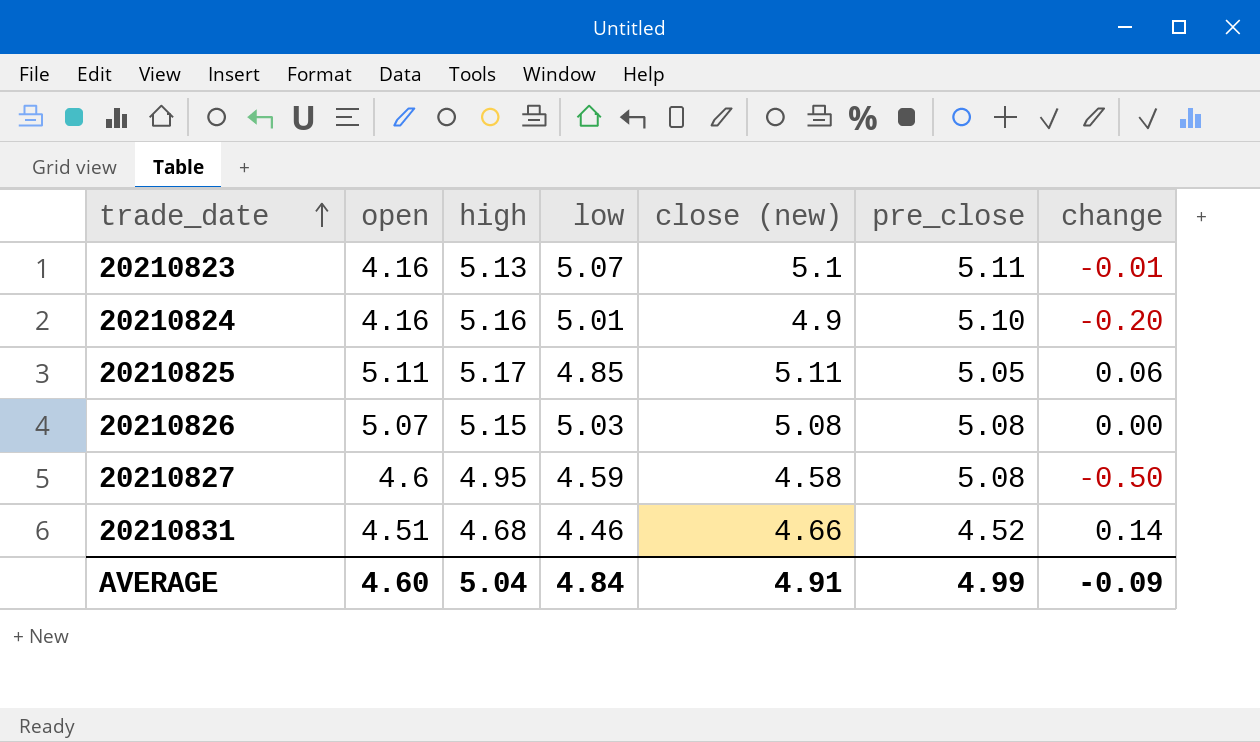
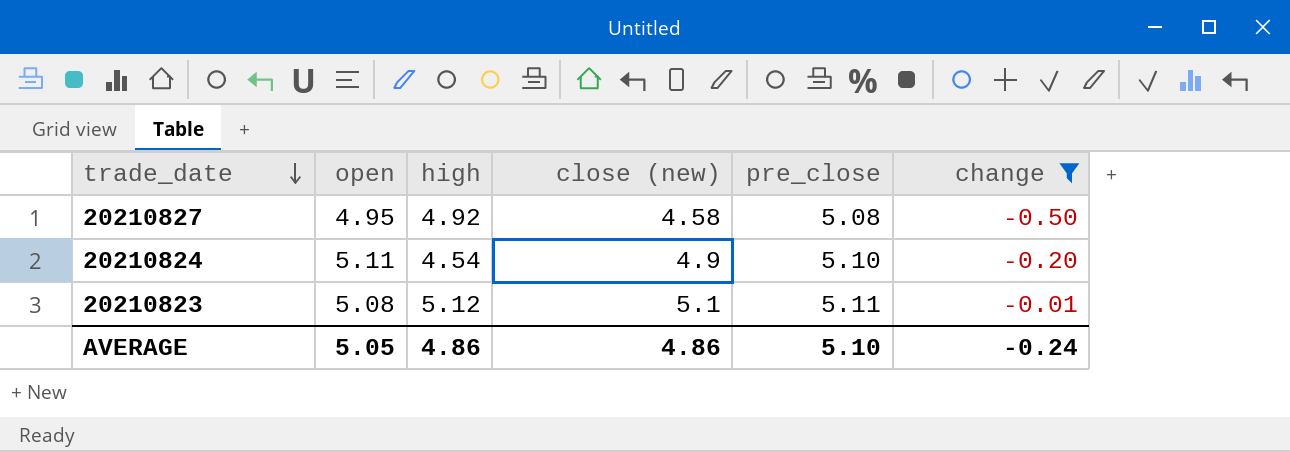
filter: none -> change <= -0.01
row order: trade_date ascending -> trade_date descending
column low | position: 4 -> none
20210827 | open: 4.6 -> 4.95
20210827 | high: 4.95 -> 4.92
20210824 | open: 4.16 -> 5.11
20210824 | high: 5.16 -> 4.54
20210823 | open: 4.16 -> 5.08
20210823 | high: 5.13 -> 5.12
AVERAGE | open: 4.60 -> 5.05
AVERAGE | high: 5.04 -> 4.86
AVERAGE | close (new): 4.91 -> 4.86
AVERAGE | pre_close: 4.99 -> 5.10
AVERAGE | change: -0.09 -> -0.24

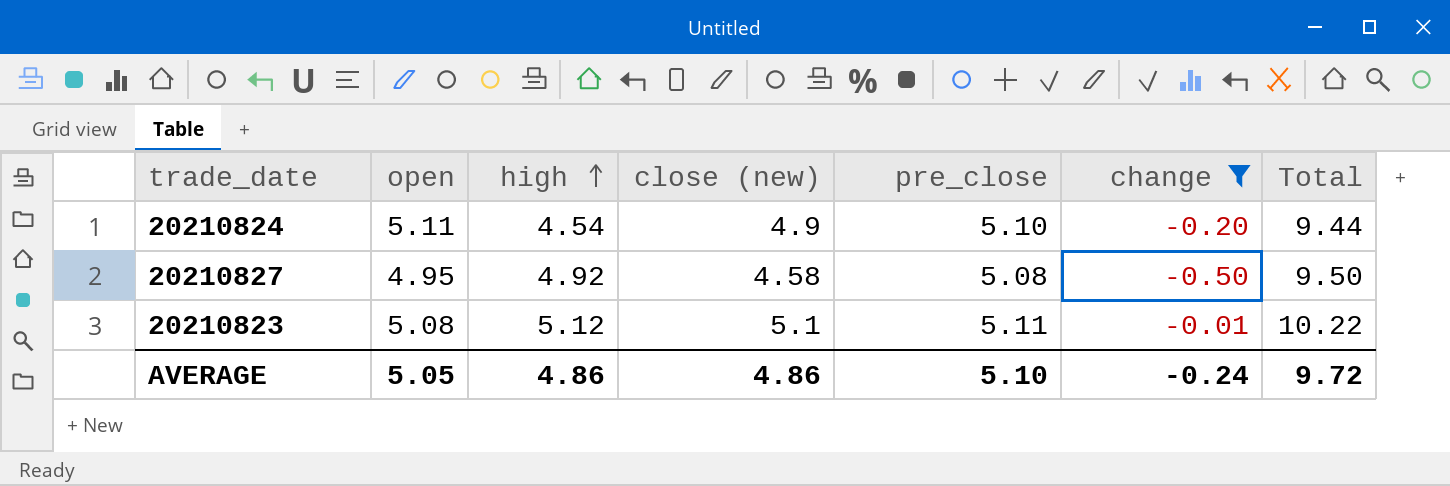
row order: trade_date descending -> high ascending
column Total | formula: none -> [high] + [close (new)]

